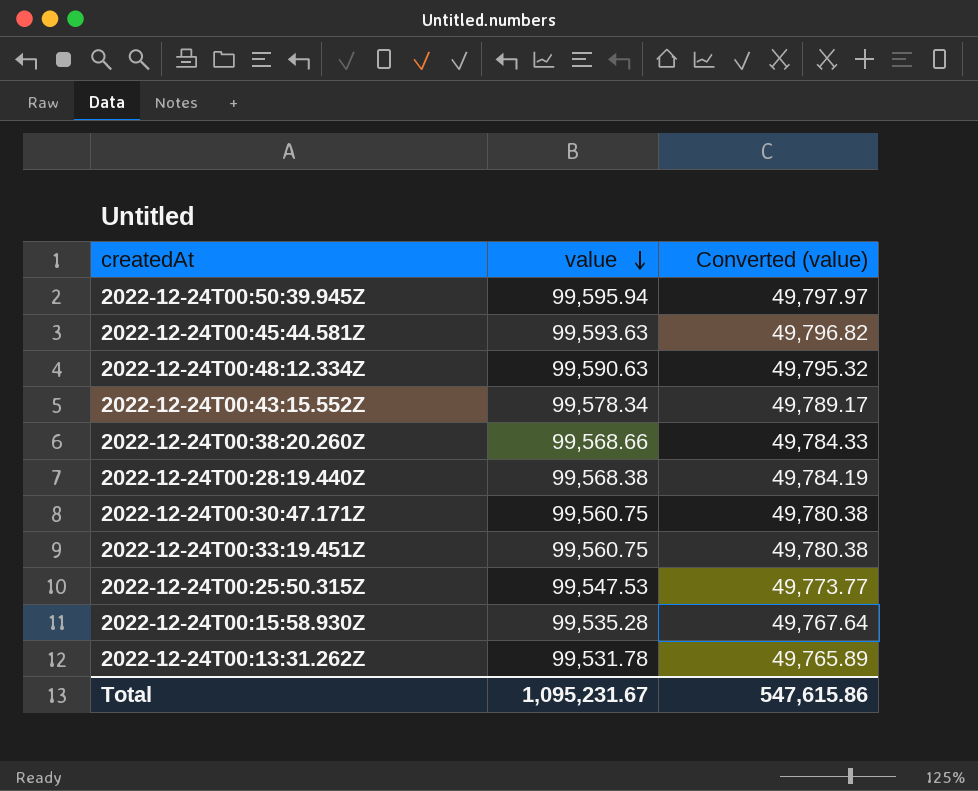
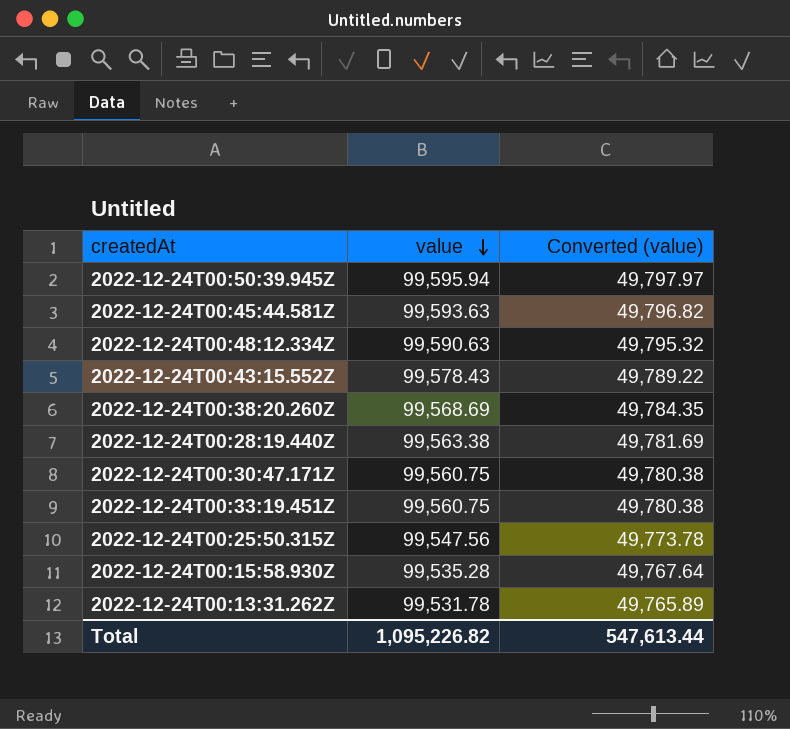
2022-12-24T00:43:15.552Z | value: 99,578.34 -> 99,578.43
2022-12-24T00:43:15.552Z | Converted (value): 49,789.17 -> 49,789.22
2022-12-24T00:38:20.260Z | value: 99,568.66 -> 99,568.69
2022-12-24T00:38:20.260Z | Converted (value): 49,784.33 -> 49,784.35
2022-12-24T00:28:19.440Z | value: 99,568.38 -> 99,563.38
2022-12-24T00:28:19.440Z | Converted (value): 49,784.19 -> 49,781.69
2022-12-24T00:25:50.315Z | value: 99,547.53 -> 99,547.56
2022-12-24T00:25:50.315Z | Converted (value): 49,773.77 -> 49,773.78
Total | value: 1,095,231.67 -> 1,095,226.82
Total | Converted (value): 547,615.86 -> 547,613.44

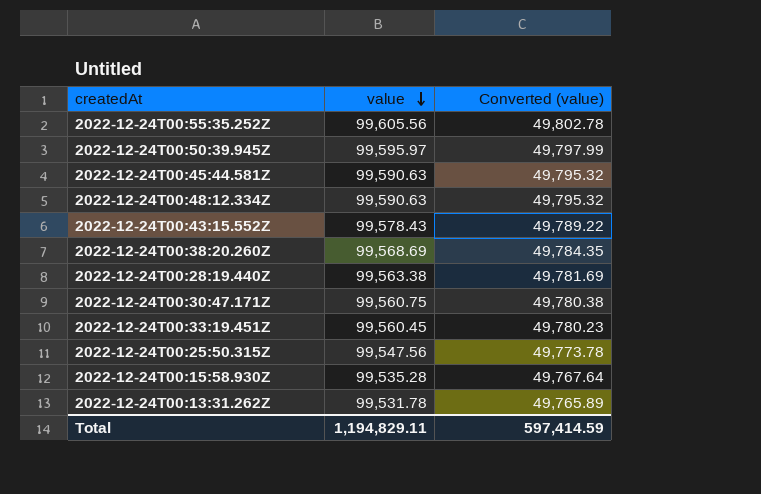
row 2022-12-24T00:55:35.252Z: none -> 99,605.56 | 49,802.78
2022-12-24T00:50:39.945Z | value: 99,595.94 -> 99,595.97
2022-12-24T00:50:39.945Z | Converted (value): 49,797.97 -> 49,797.99
2022-12-24T00:45:44.581Z | value: 99,593.63 -> 99,590.63
2022-12-24T00:45:44.581Z | Converted (value): 49,796.82 -> 49,795.32
2022-12-24T00:33:19.451Z | value: 99,560.75 -> 99,560.45
2022-12-24T00:33:19.451Z | Converted (value): 49,780.38 -> 49,780.23
Total | value: 1,095,226.82 -> 1,194,829.11
Total | Converted (value): 547,613.44 -> 597,414.59

